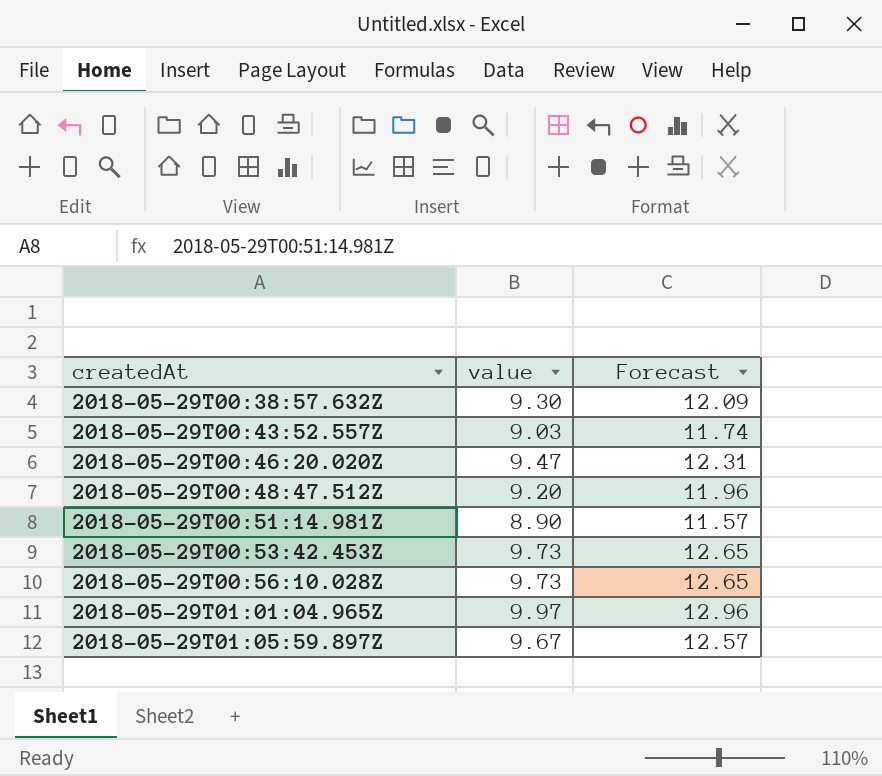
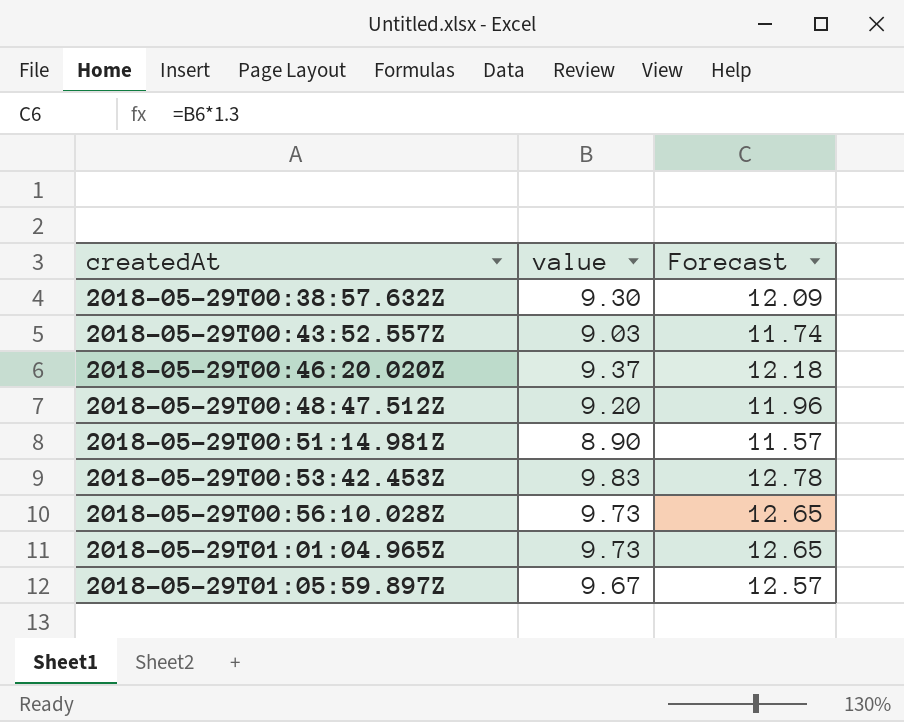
2018-05-29T00:46:20.020Z | value: 9.47 -> 9.37
2018-05-29T00:46:20.020Z | Forecast: 12.31 -> 12.18
2018-05-29T00:53:42.453Z | value: 9.73 -> 9.83
2018-05-29T00:53:42.453Z | Forecast: 12.65 -> 12.78
2018-05-29T01:01:04.965Z | value: 9.97 -> 9.73
2018-05-29T01:01:04.965Z | Forecast: 12.96 -> 12.65

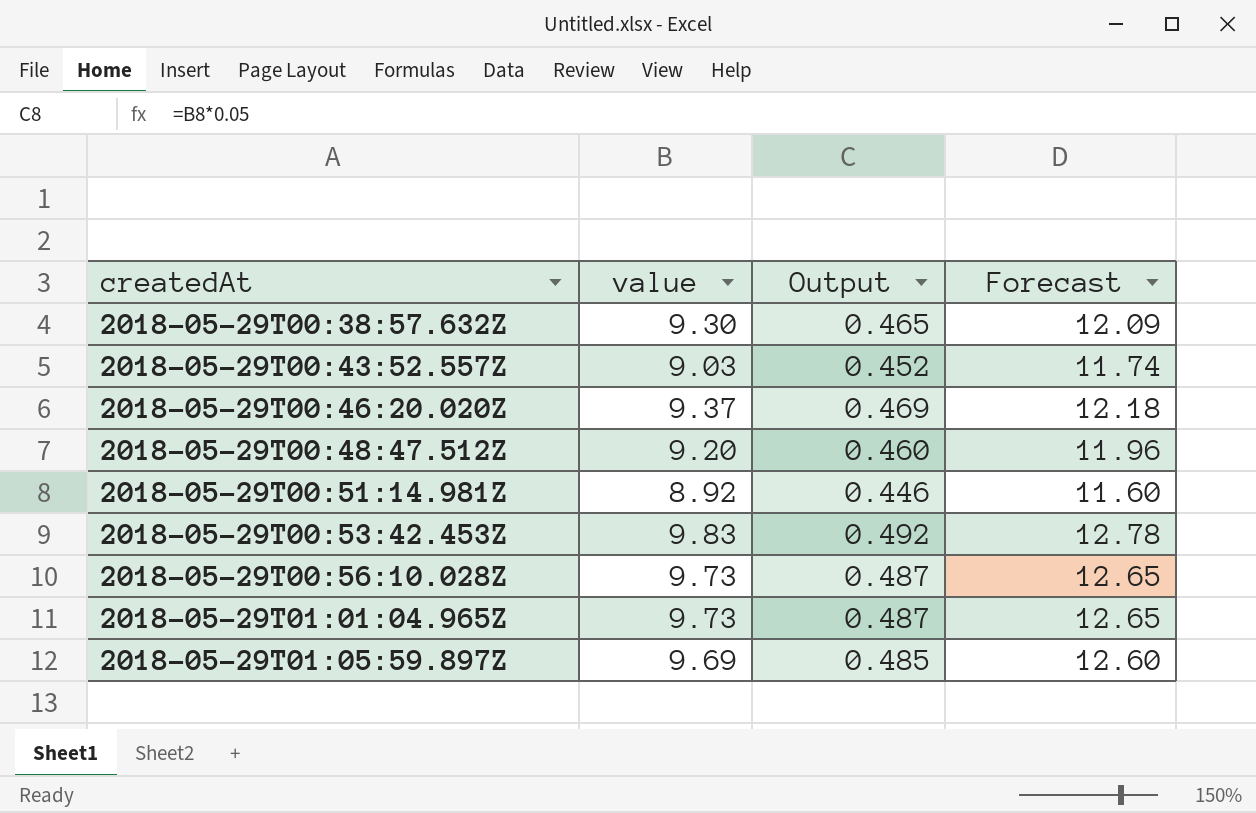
column Output | formula: none -> [value] * 0.05
2018-05-29T00:51:14.981Z | value: 8.90 -> 8.92
2018-05-29T00:51:14.981Z | Forecast: 11.57 -> 11.60
2018-05-29T01:05:59.897Z | value: 9.67 -> 9.69
2018-05-29T01:05:59.897Z | Forecast: 12.57 -> 12.60

